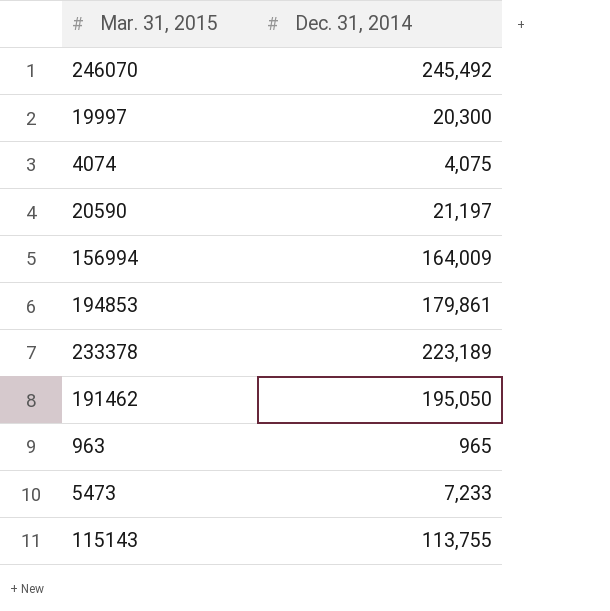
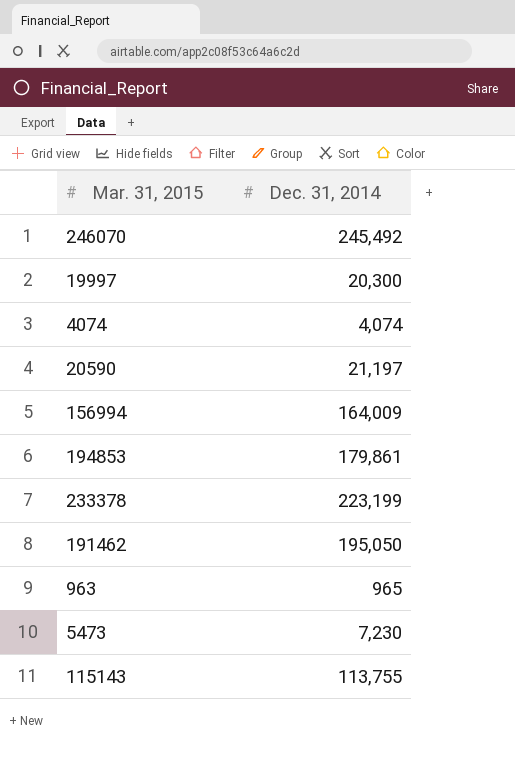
4074 | Dec. 31, 2014: 4,075 -> 4,074
233378 | Dec. 31, 2014: 223,189 -> 223,199
5473 | Dec. 31, 2014: 7,233 -> 7,230

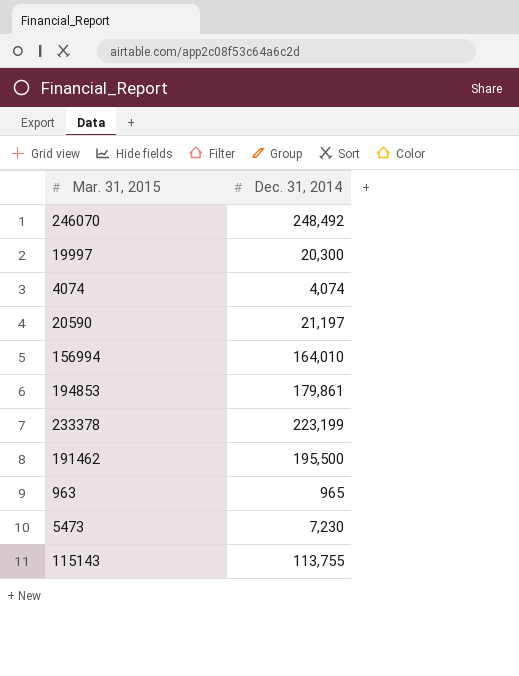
246070 | Dec. 31, 2014: 245,492 -> 248,492
156994 | Dec. 31, 2014: 164,009 -> 164,010
191462 | Dec. 31, 2014: 195,050 -> 195,500

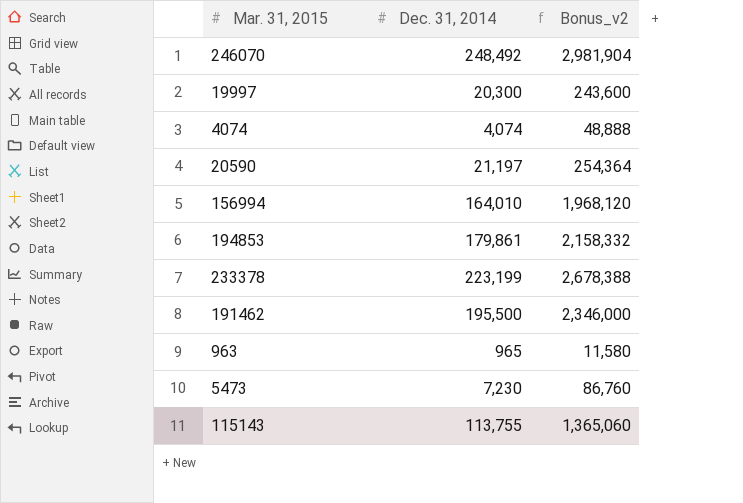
column Bonus_v2 | formula: none -> [Dec. 31, 2014] * 12

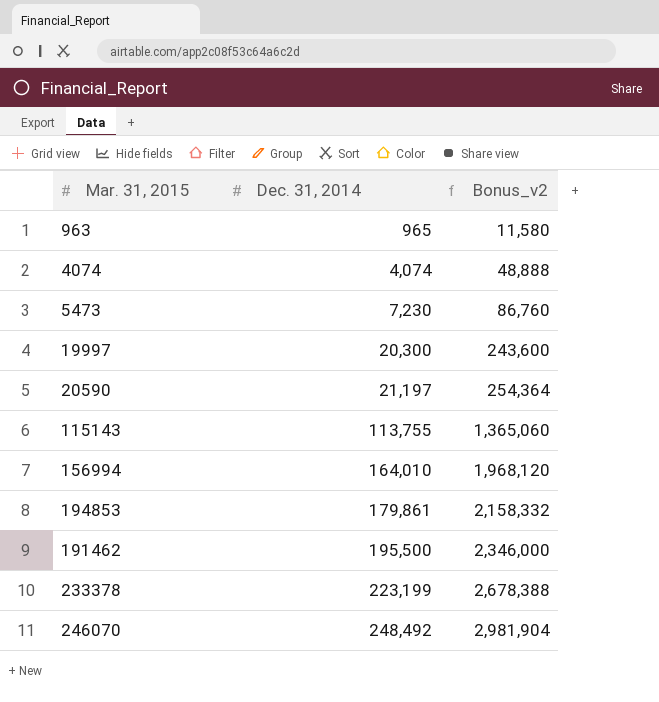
row order: none -> Dec. 31, 2014 ascending

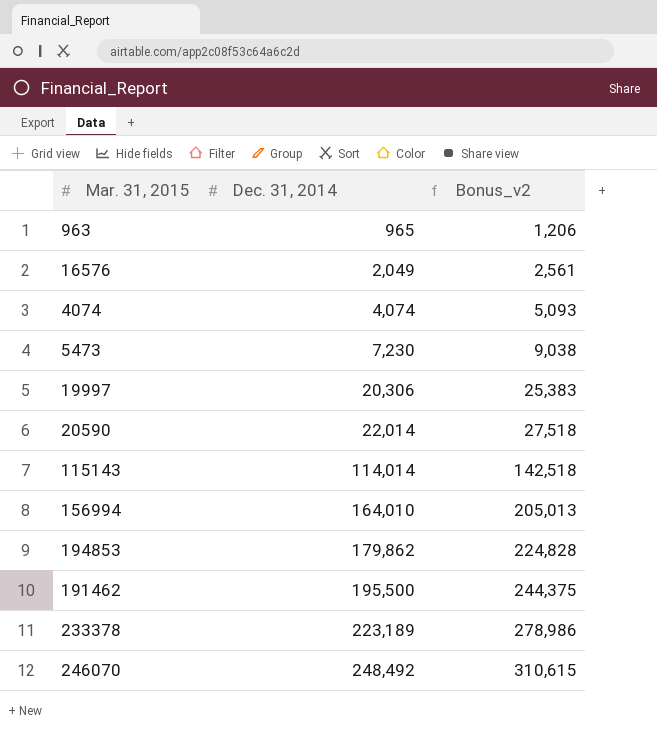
column Bonus_v2 | formula: [Dec. 31, 2014] * 12 -> [Dec. 31, 2014] * 1.25
row 16576: none -> 2,049 | 2,561
19997 | Dec. 31, 2014: 20,300 -> 20,306
20590 | Dec. 31, 2014: 21,197 -> 22,014
115143 | Dec. 31, 2014: 113,755 -> 114,014
194853 | Dec. 31, 2014: 179,861 -> 179,862
233378 | Dec. 31, 2014: 223,199 -> 223,189

